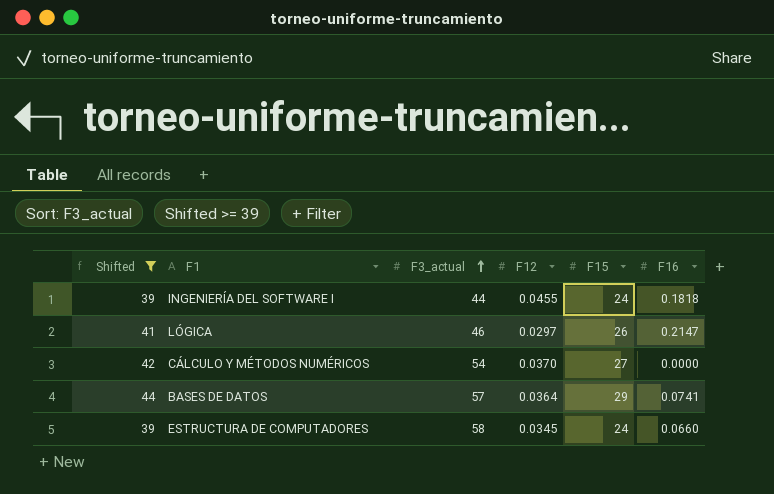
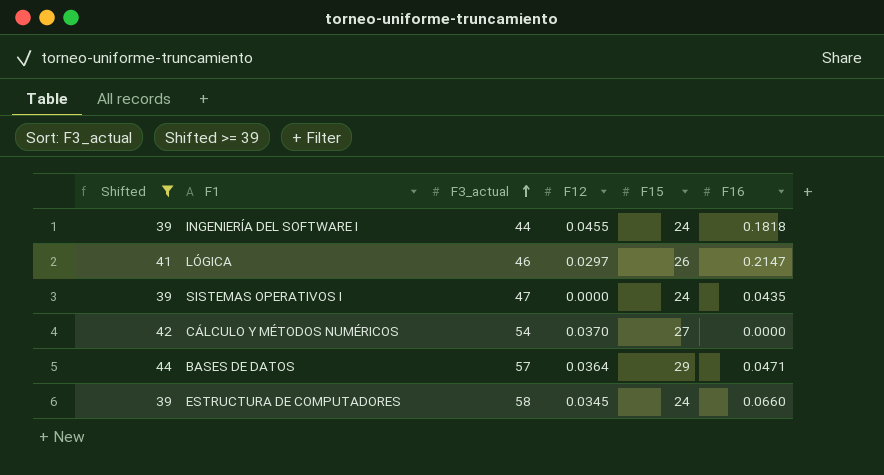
row SISTEMAS OPERATIVOS I: none -> 39 | 47 | 0.0000 | 24 | 0.0435
BASES DE DATOS | F16: 0.0741 -> 0.0471

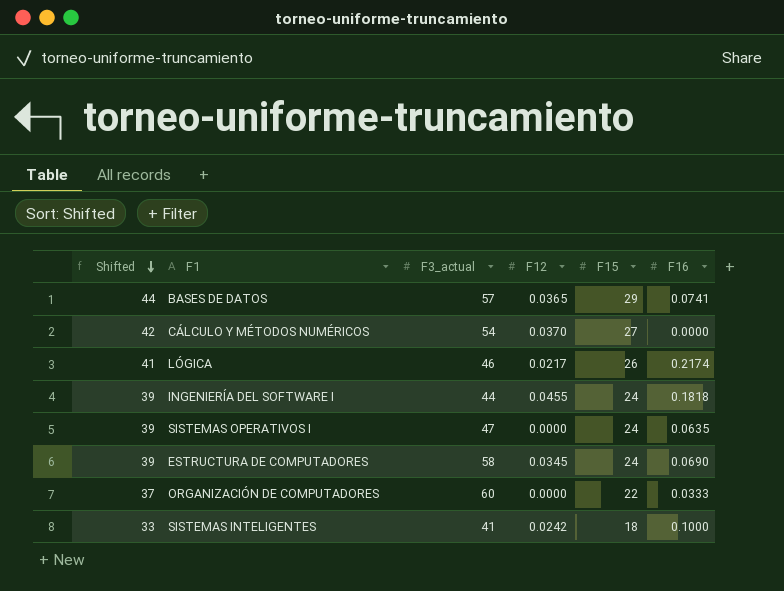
filter: Shifted >= 39 -> none
row order: F3_actual ascending -> Shifted descending
BASES DE DATOS | F12: 0.0364 -> 0.0365
BASES DE DATOS | F16: 0.0471 -> 0.0741
LÓGICA | F12: 0.0297 -> 0.0217
LÓGICA | F16: 0.2147 -> 0.2174
SISTEMAS OPERATIVOS I | F16: 0.0435 -> 0.0635
ESTRUCTURA DE COMPUTADORES | F16: 0.0660 -> 0.0690

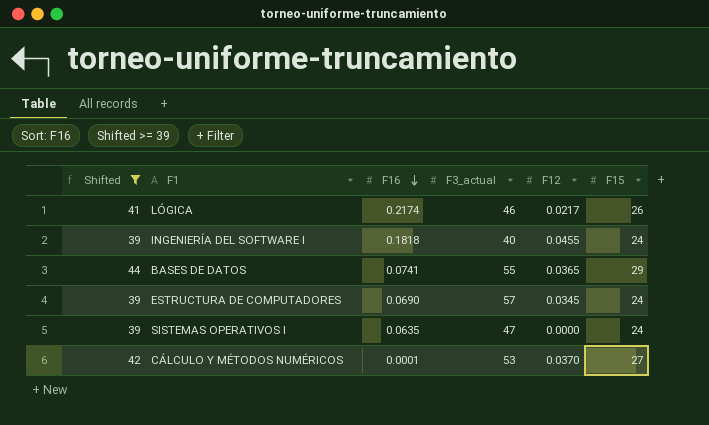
filter: none -> Shifted >= 39
row order: Shifted descending -> F16 descending
column F16 | position: 6 -> 3
INGENIERÍA DEL SOFTWARE I | F3_actual: 44 -> 40
BASES DE DATOS | F3_actual: 57 -> 55
ESTRUCTURA DE COMPUTADORES | F3_actual: 58 -> 57
CÁLCULO Y MÉTODOS NUMÉRICOS | F16: 0.0000 -> 0.0001
CÁLCULO Y MÉTODOS NUMÉRICOS | F3_actual: 54 -> 53

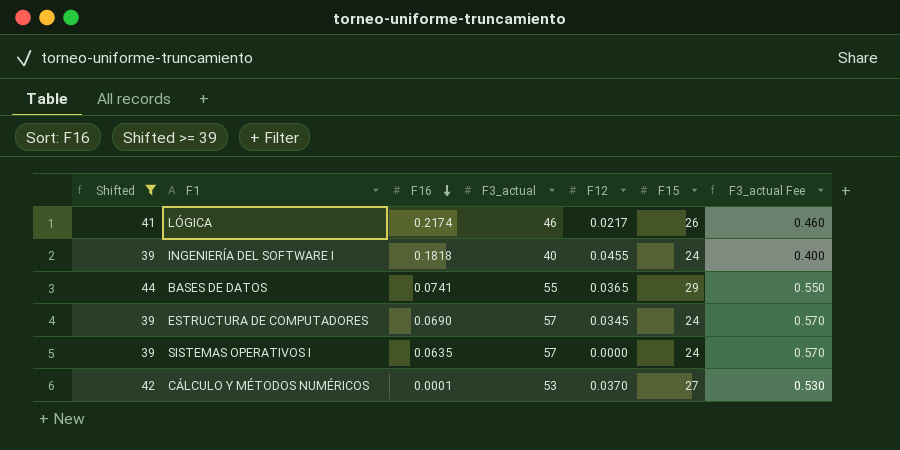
column F3_actual Fee | formula: none -> [F3_actual] * 0.01
SISTEMAS OPERATIVOS I | F3_actual: 47 -> 57

